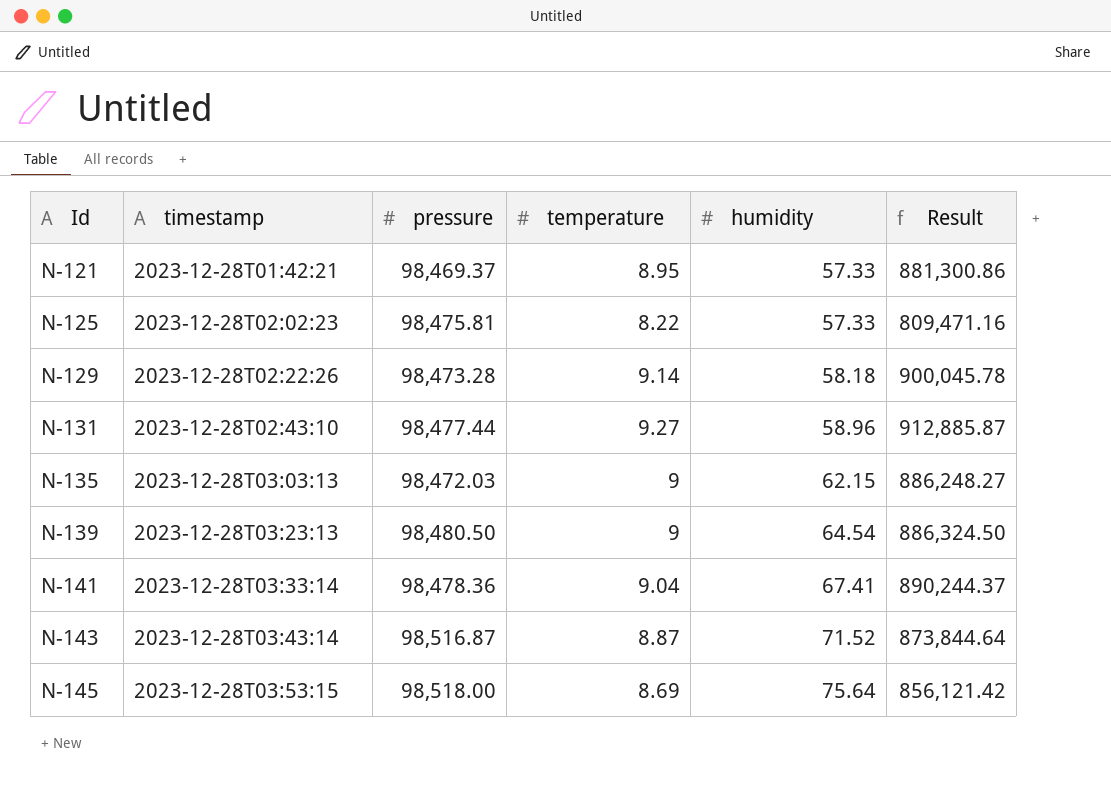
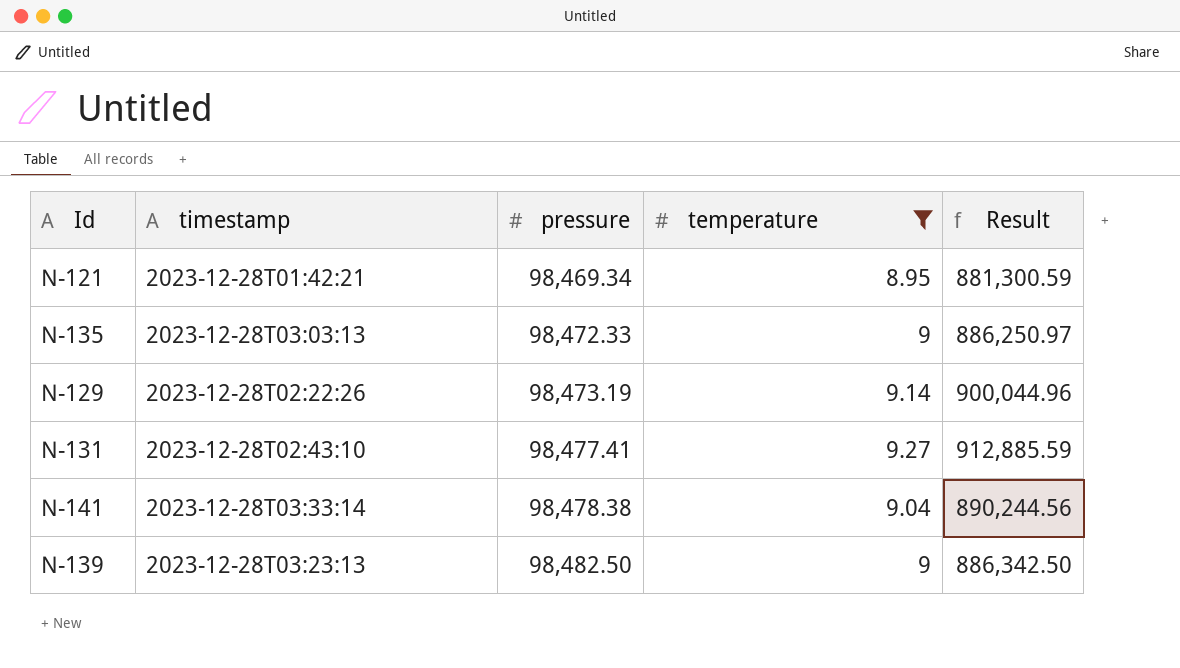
filter: none -> temperature >= 8.95
row order: Id ascending -> pressure ascending
column humidity | position: 5 -> none
N-121 | pressure: 98,469.37 -> 98,469.34
N-121 | Result: 881,300.86 -> 881,300.59
N-135 | pressure: 98,472.03 -> 98,472.33
N-135 | Result: 886,248.27 -> 886,250.97
N-129 | pressure: 98,473.28 -> 98,473.19
N-129 | Result: 900,045.78 -> 900,044.96
N-131 | pressure: 98,477.44 -> 98,477.41
N-131 | Result: 912,885.87 -> 912,885.59
N-141 | pressure: 98,478.36 -> 98,478.38
N-141 | Result: 890,244.37 -> 890,244.56
N-139 | pressure: 98,480.50 -> 98,482.50
N-139 | Result: 886,324.50 -> 886,342.50

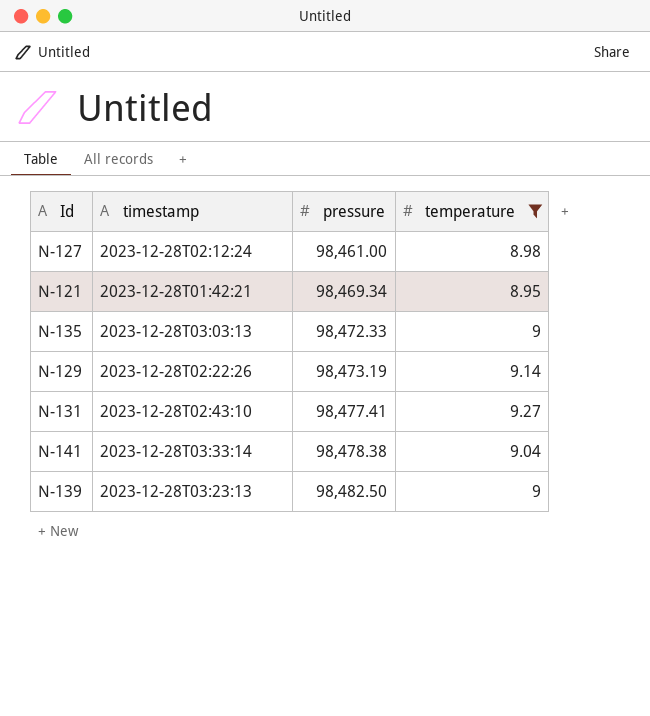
column Result | formula: [pressure] * [temperature] -> none
row N-127: none -> 2023-12-28T02:12:24 | 98,461.00 | 8.98

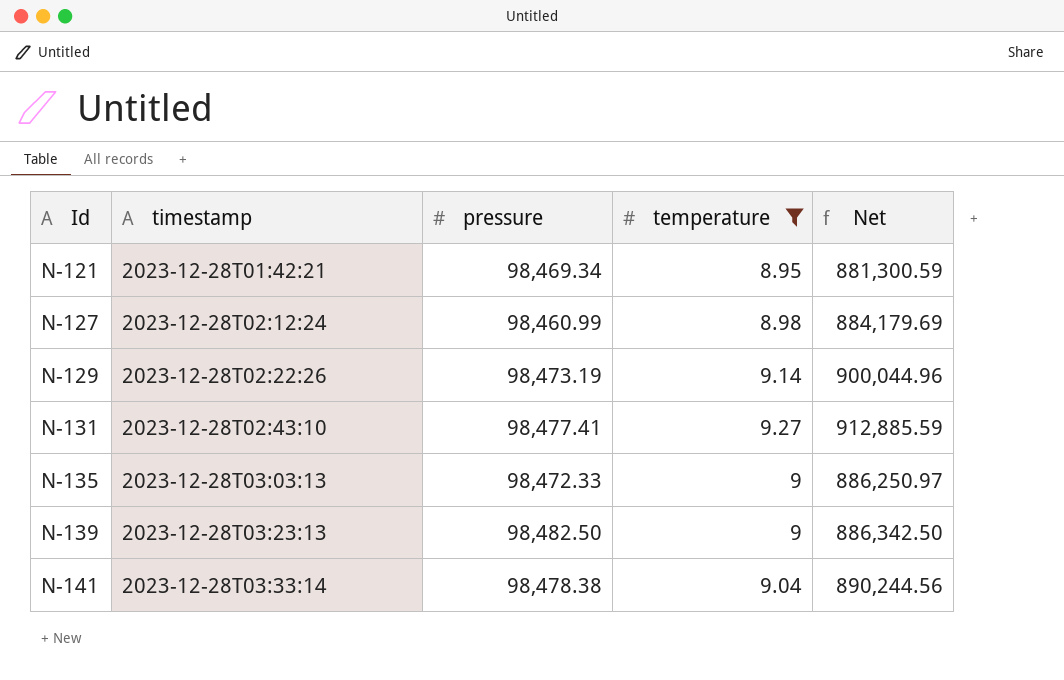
row order: pressure ascending -> Id ascending
column Net | formula: none -> [pressure] * [temperature]
N-127 | pressure: 98,461.00 -> 98,460.99

